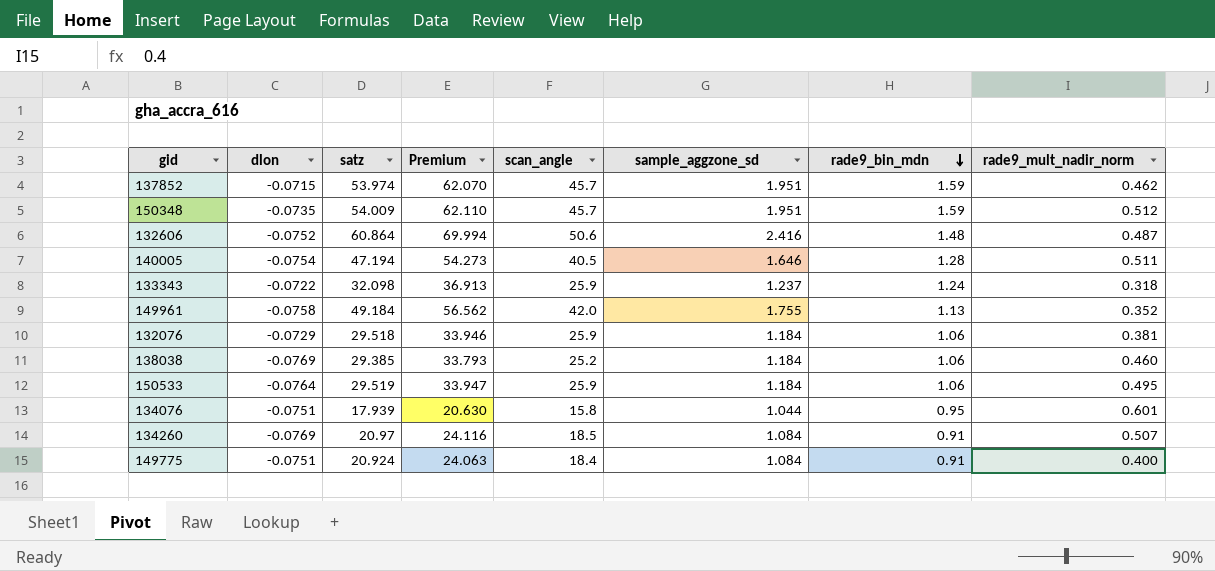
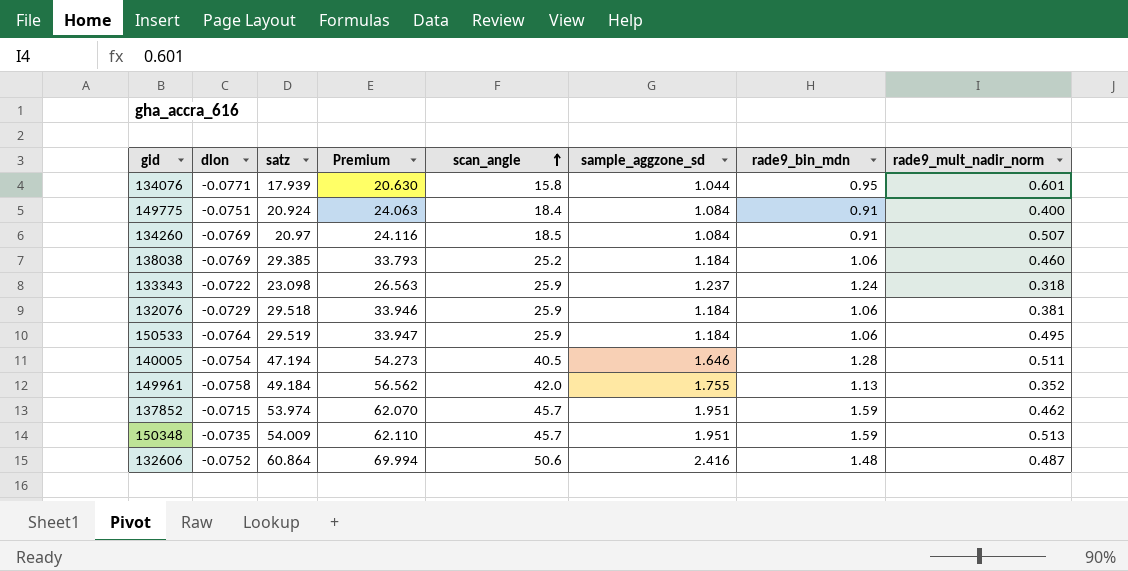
row order: rade9_bin_mdn descending -> scan_angle ascending
134076 | dlon: -0.0751 -> -0.0771
133343 | satz: 32.098 -> 23.098
133343 | Premium: 36.913 -> 26.563
150348 | rade9_mult_nadir_norm: 0.512 -> 0.513

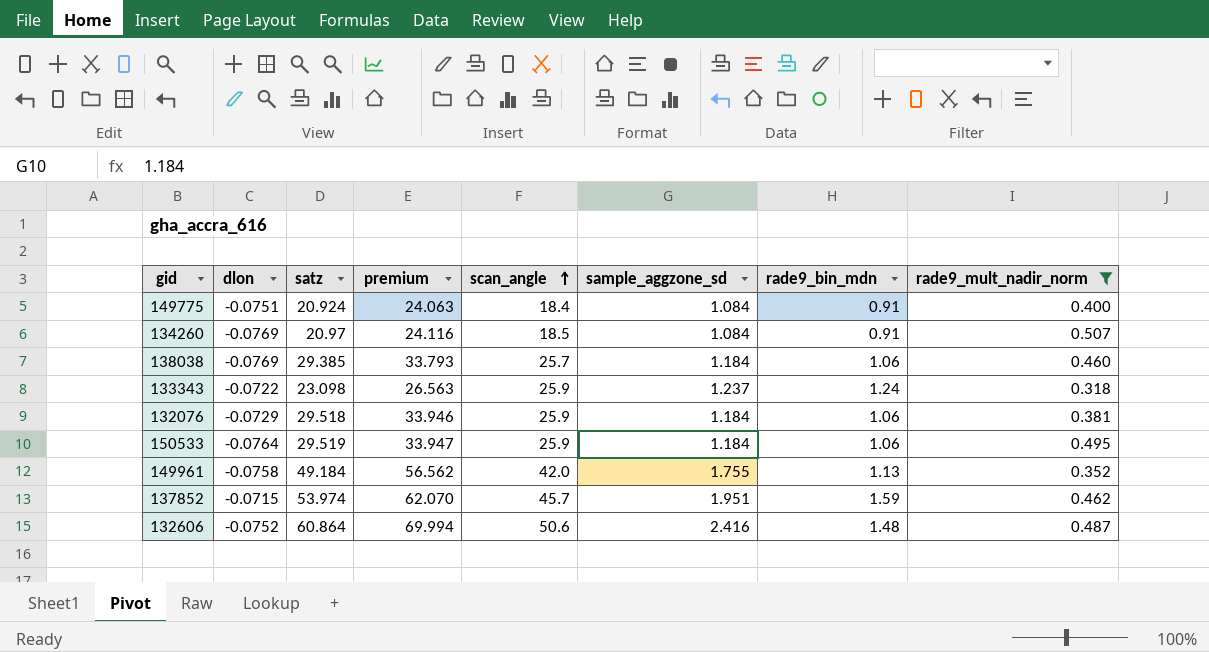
filter: none -> rade9_mult_nadir_norm <= 0.507
column name: Premium -> premium
138038 | scan_angle: 25.2 -> 25.7

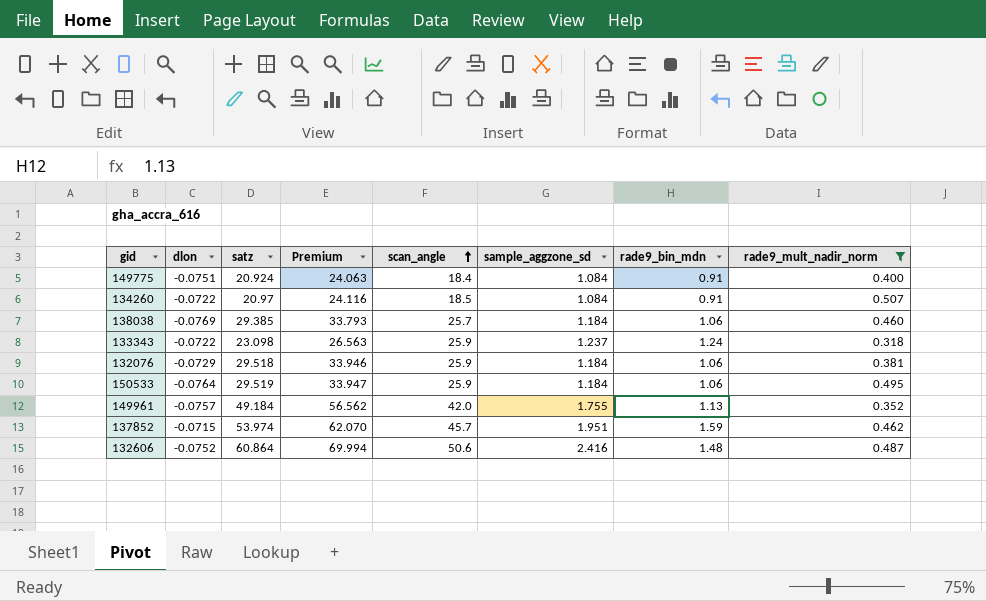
column name: premium -> Premium
134260 | dlon: -0.0769 -> -0.0722
149961 | dlon: -0.0758 -> -0.0757

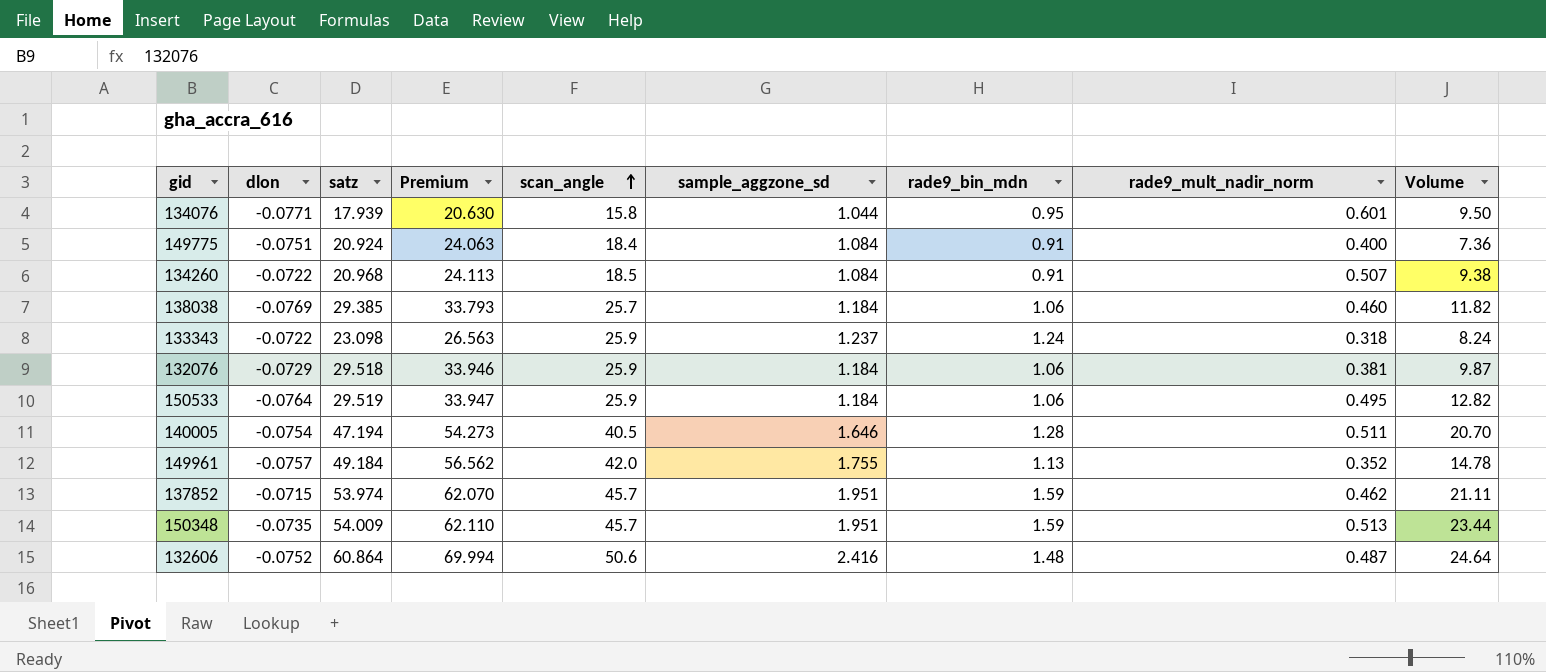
filter: rade9_mult_nadir_norm <= 0.507 -> none
column Volume | formula: none -> [scan_angle] * [rade9_mult_nadir_norm]
134260 | satz: 20.97 -> 20.968
134260 | Premium: 24.116 -> 24.113

